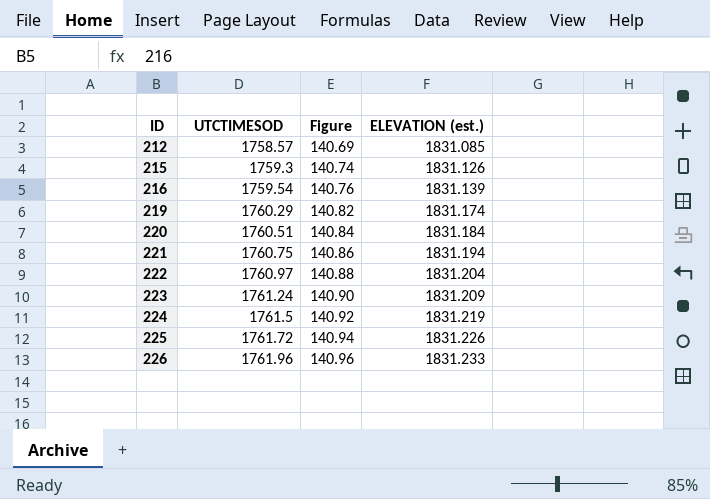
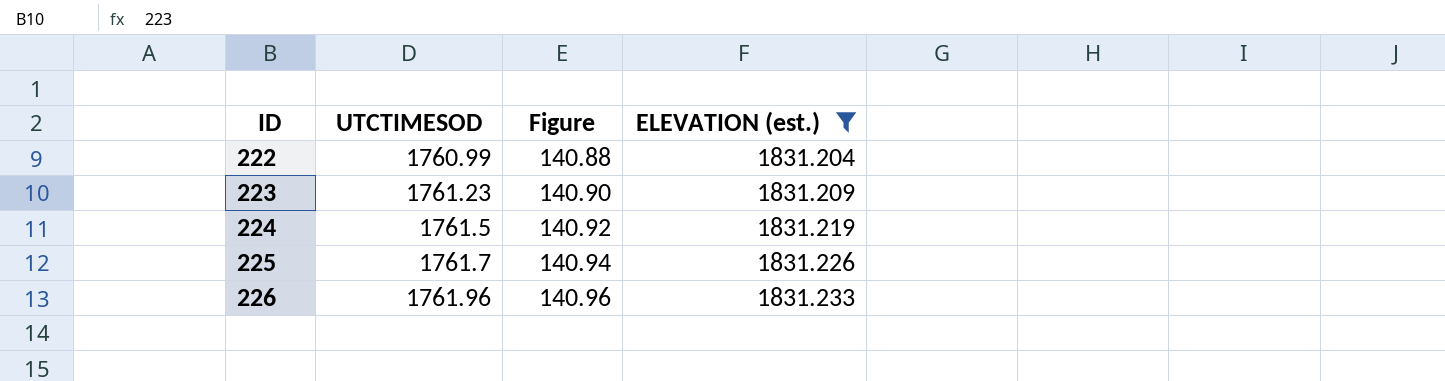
filter: none -> ELEVATION (est.) >= 1831.204
222 | UTCTIMESOD: 1760.97 -> 1760.99
223 | UTCTIMESOD: 1761.24 -> 1761.23
225 | UTCTIMESOD: 1761.72 -> 1761.7

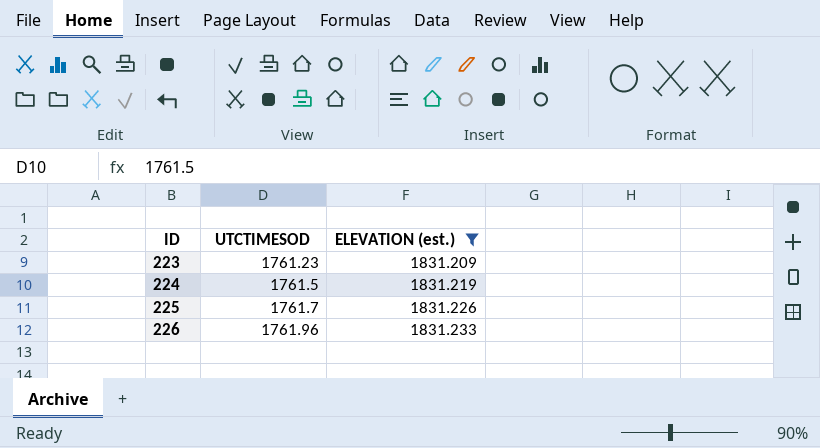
column Figure | formula: [UTCTIMESOD] * 0.08 -> none
row 222: 1760.99 | 140.88 | 1831.204 -> none

